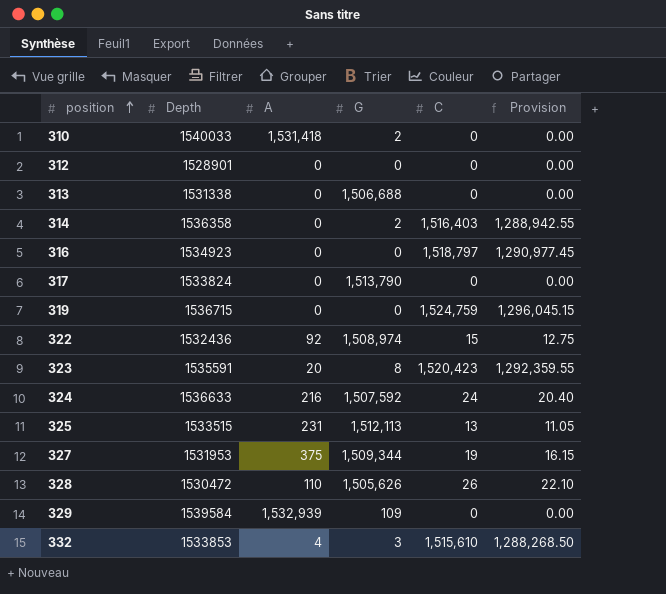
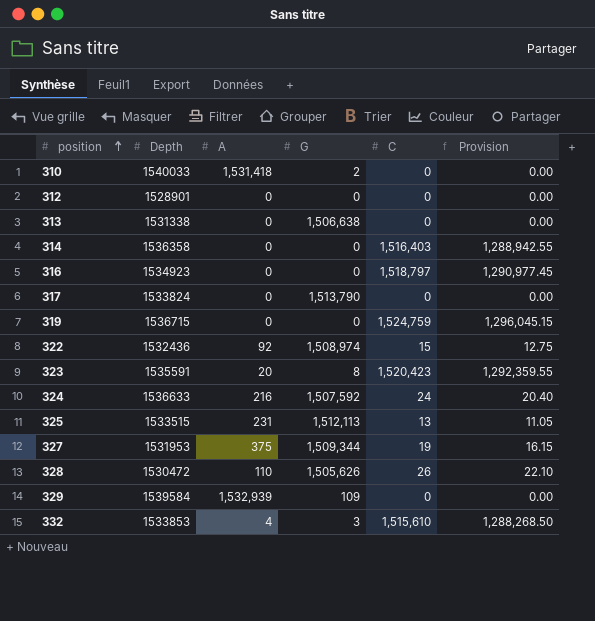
313 | G: 1,506,688 -> 1,506,638
314 | G: 2 -> 0

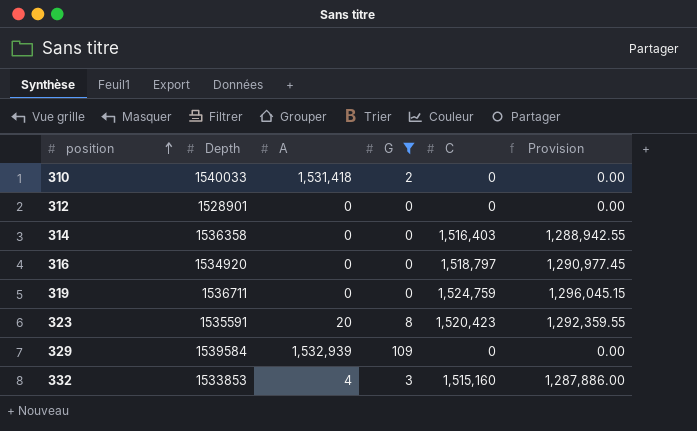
filter: none -> G <= 109
316 | Depth: 1534923 -> 1534920
319 | Depth: 1536715 -> 1536711
332 | C: 1,515,610 -> 1,515,160
332 | Provision: 1,288,268.50 -> 1,287,886.00

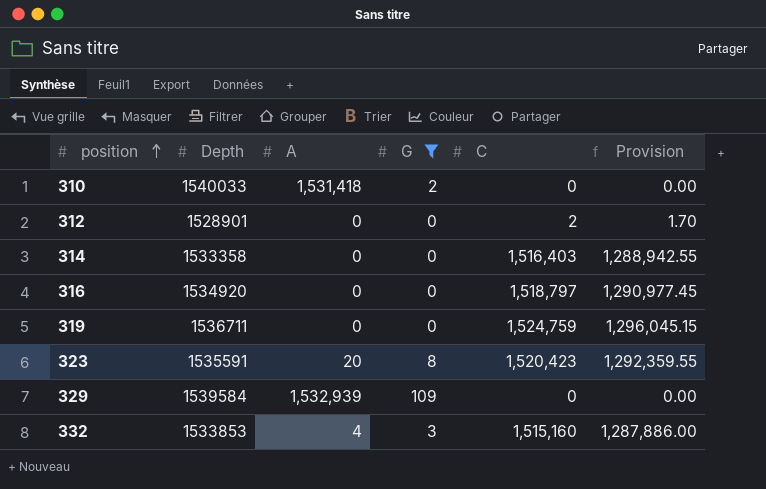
312 | C: 0 -> 2
312 | Provision: 0.00 -> 1.70
314 | Depth: 1536358 -> 1533358

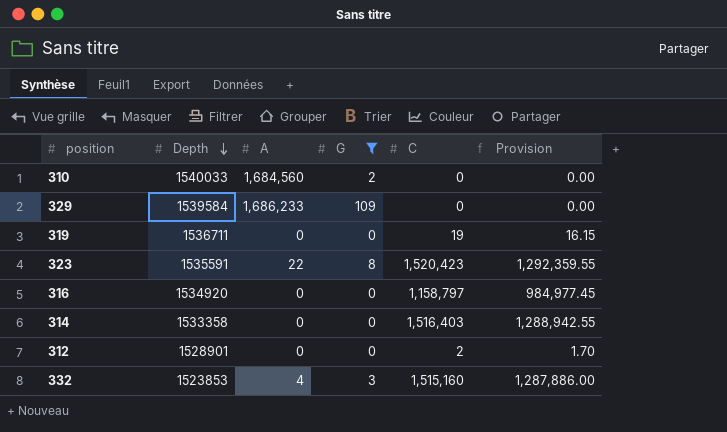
row order: position ascending -> Depth descending
310 | A: 1,531,418 -> 1,684,560
329 | A: 1,532,939 -> 1,686,233
319 | C: 1,524,759 -> 19
319 | Provision: 1,296,045.15 -> 16.15
323 | A: 20 -> 22
316 | C: 1,518,797 -> 1,158,797
316 | Provision: 1,290,977.45 -> 984,977.45
332 | Depth: 1533853 -> 1523853

